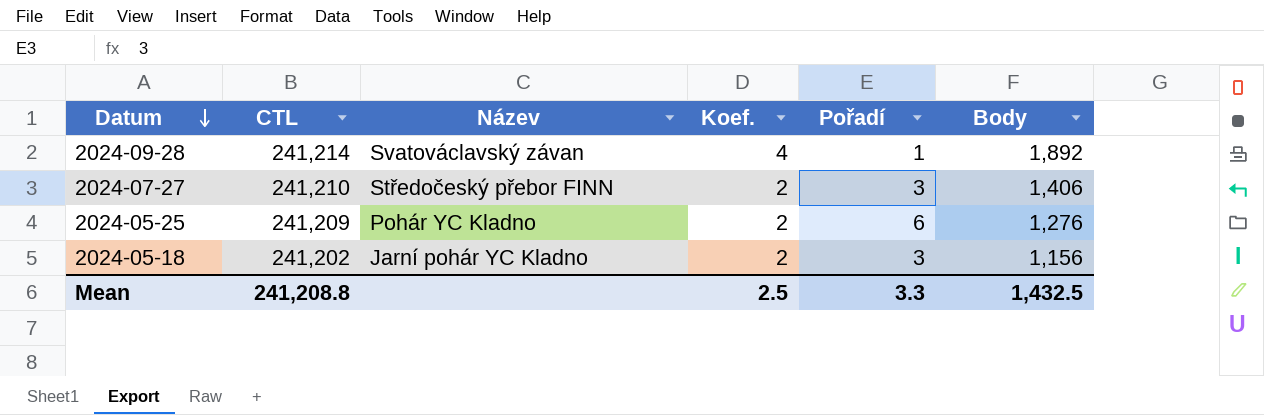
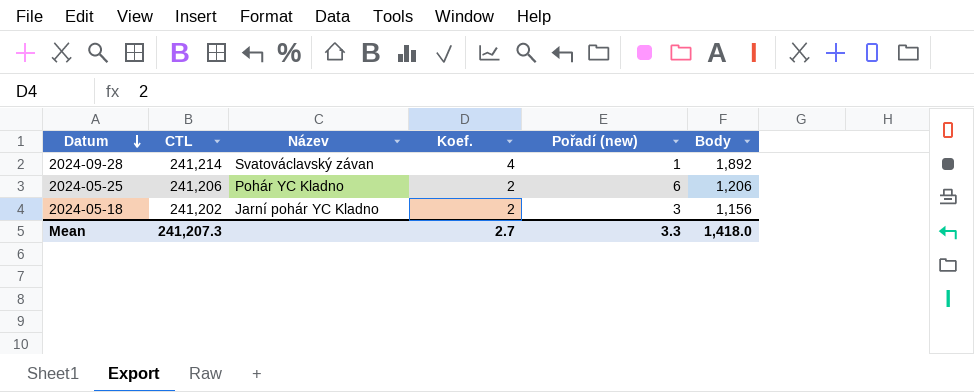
column name: Pořadí -> Pořadí (new)
row 2024-07-27: 241,210 | Středočeský přebor FINN | 2 | 3 | 1,406 -> none
2024-05-25 | CTL: 241,209 -> 241,206
2024-05-25 | Body: 1,276 -> 1,206
Mean | CTL: 241,208.8 -> 241,207.3
Mean | Koef.: 2.5 -> 2.7
Mean | Body: 1,432.5 -> 1,418.0

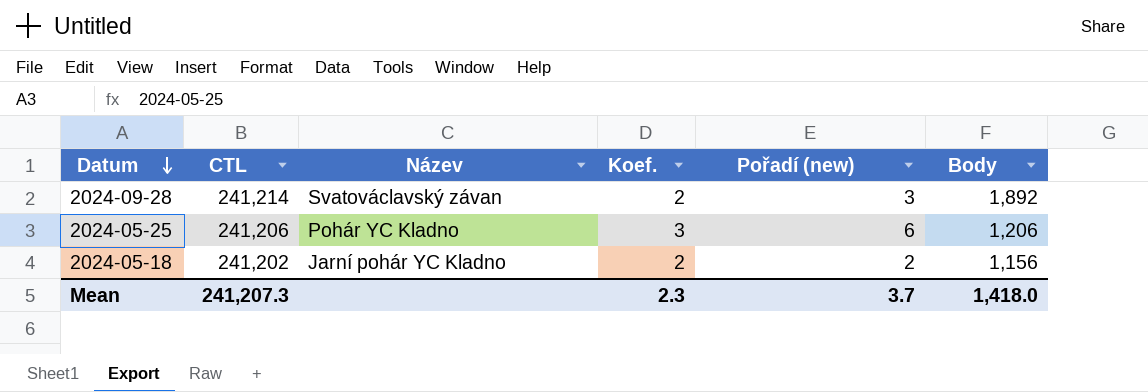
2024-09-28 | Koef.: 4 -> 2
2024-09-28 | Pořadí (new): 1 -> 3
2024-05-25 | Koef.: 2 -> 3
2024-05-18 | Pořadí (new): 3 -> 2
Mean | Koef.: 2.7 -> 2.3
Mean | Pořadí (new): 3.3 -> 3.7

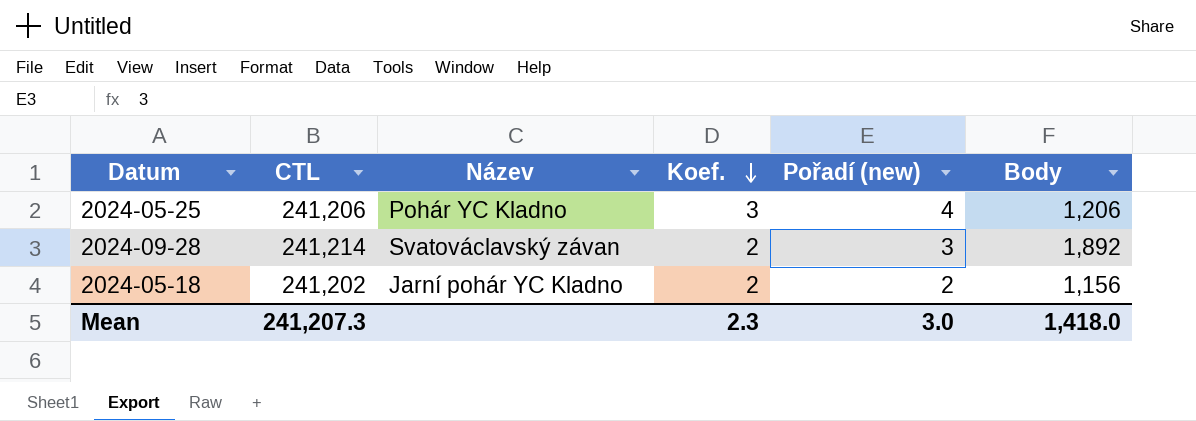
row order: Datum descending -> Koef. descending
2024-05-25 | Pořadí (new): 6 -> 4
Mean | Pořadí (new): 3.7 -> 3.0

